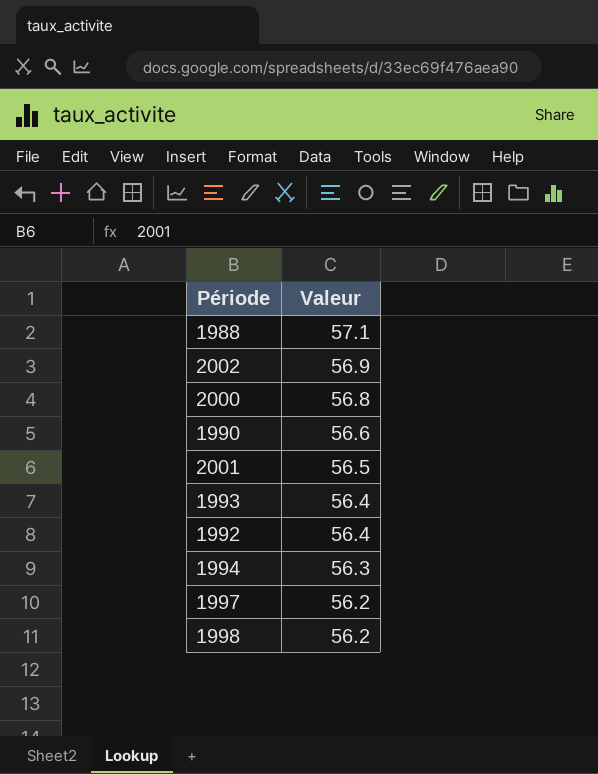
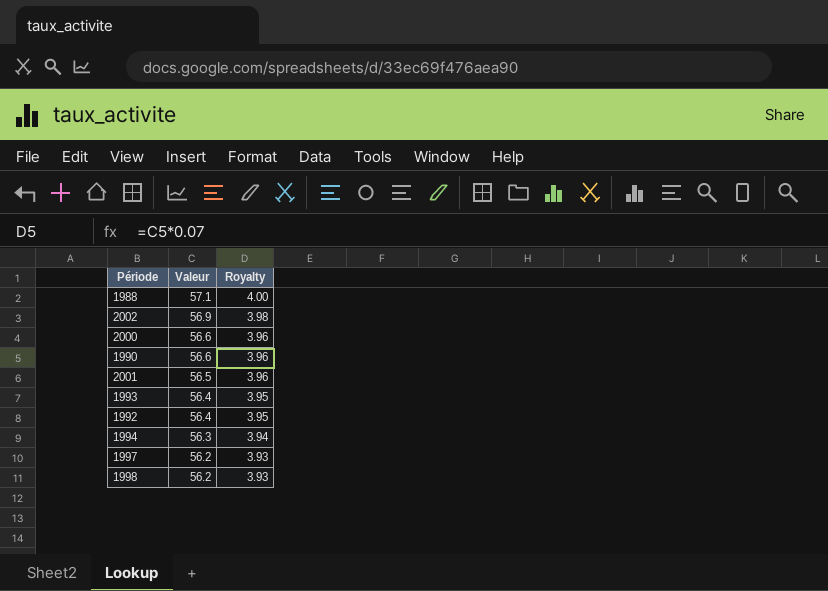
column Royalty | formula: none -> [Valeur] * 0.07
2000 | Valeur: 56.8 -> 56.6

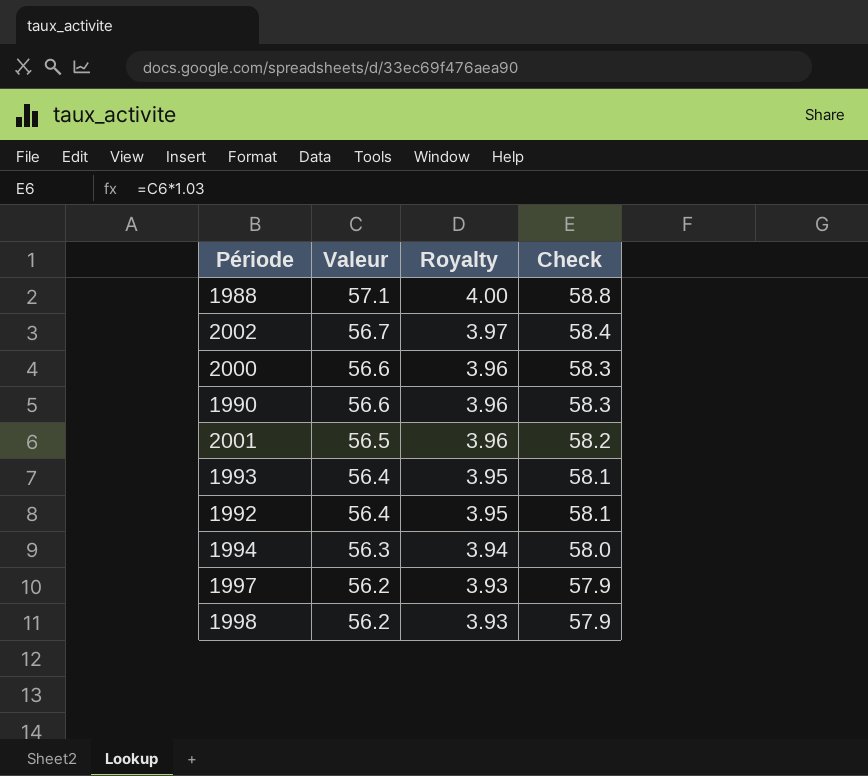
column Check | formula: none -> [Valeur] * 1.03
2002 | Valeur: 56.9 -> 56.7
2002 | Royalty: 3.98 -> 3.97

